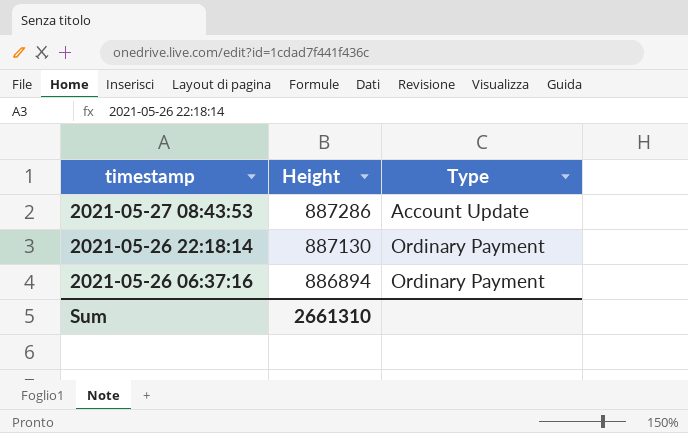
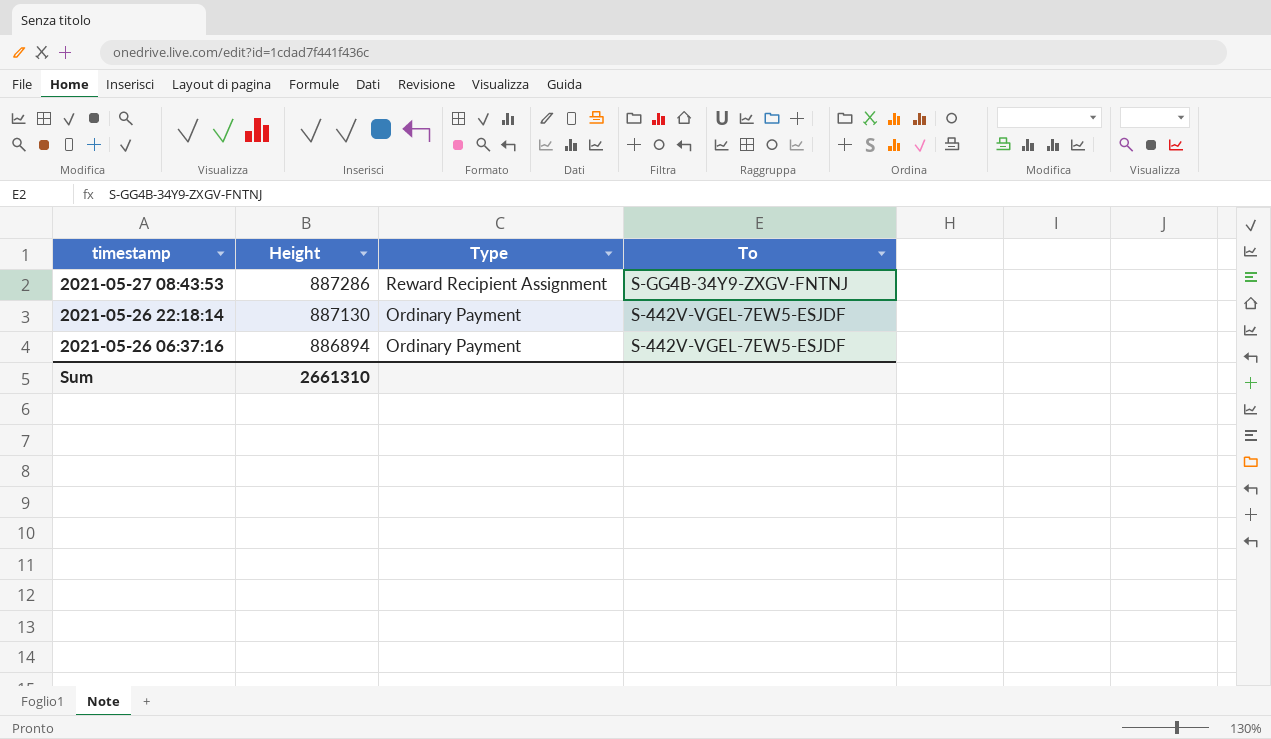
column To | position: none -> 4
2021-05-27 08:43:53 | Type: Account Update -> Reward Recipient Assignment

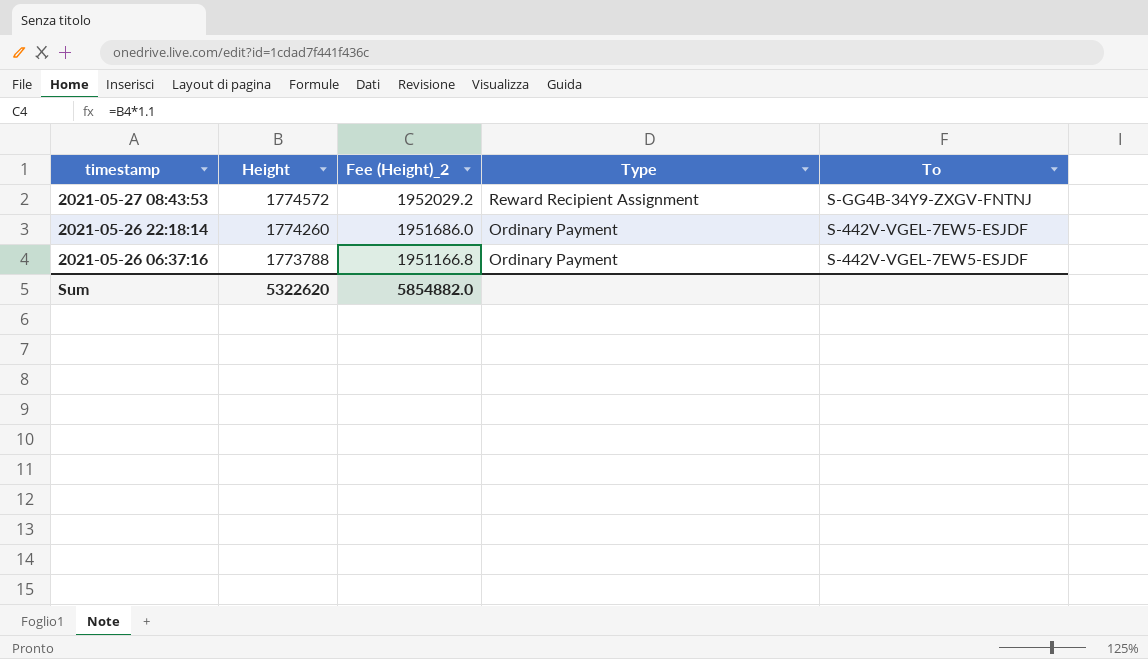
column Fee (Height)_2 | formula: none -> [Height] * 1.1
2021-05-27 08:43:53 | Height: 887286 -> 1774572
2021-05-26 22:18:14 | Height: 887130 -> 1774260
2021-05-26 06:37:16 | Height: 886894 -> 1773788
Sum | Height: 2661310 -> 5322620

